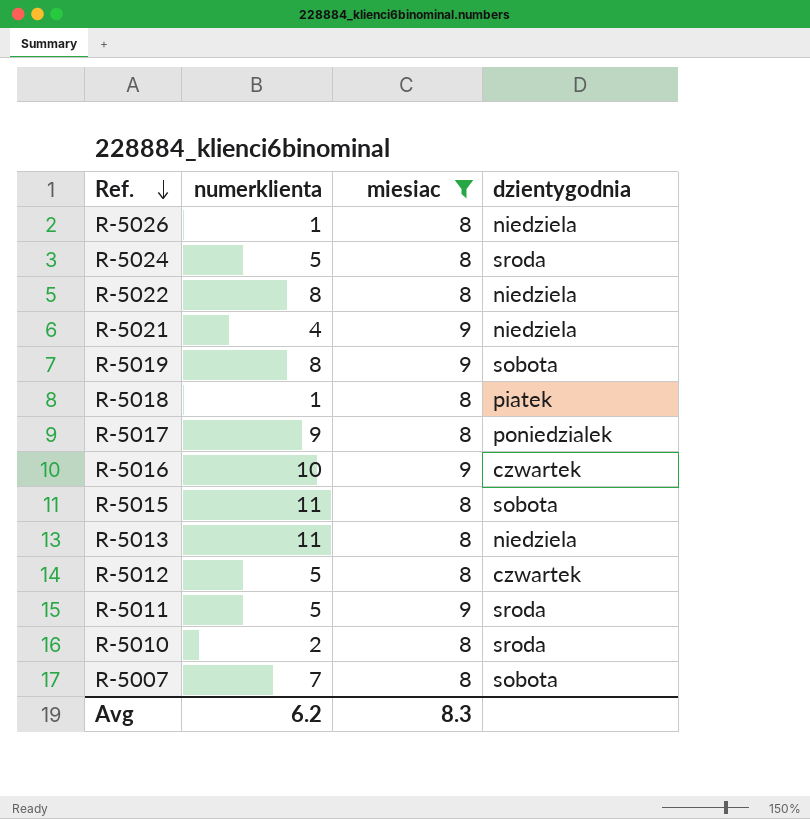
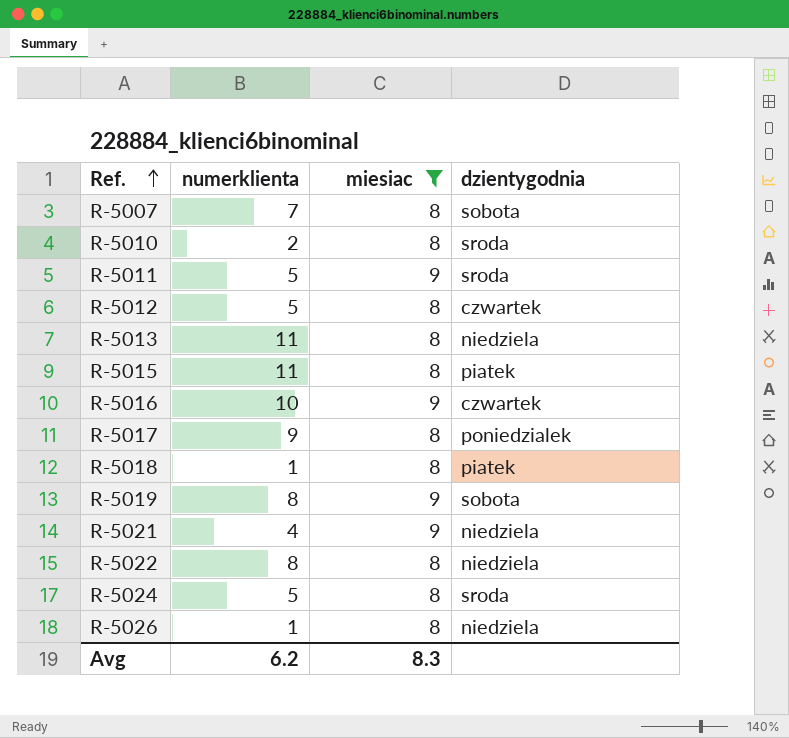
row order: Ref. descending -> Ref. ascending
R-5015 | dzientygodnia: sobota -> piatek

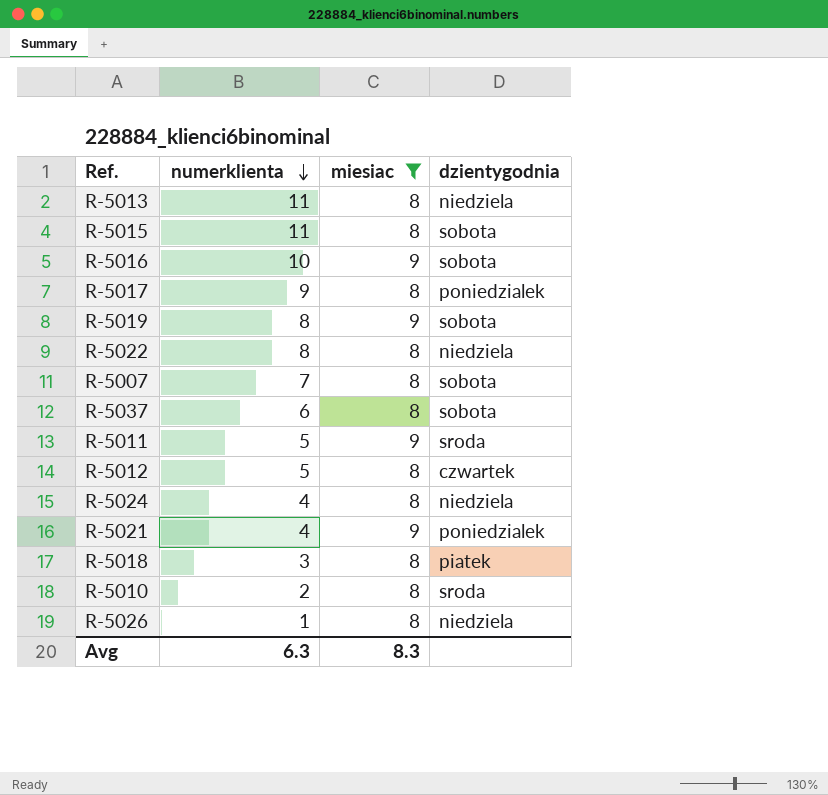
row order: Ref. ascending -> numerklienta descending
R-5015 | dzientygodnia: piatek -> sobota
R-5016 | dzientygodnia: czwartek -> sobota
row R-5037: none -> 6 | 8 | sobota
R-5024 | numerklienta: 5 -> 4
R-5024 | dzientygodnia: sroda -> niedziela
R-5021 | dzientygodnia: niedziela -> poniedzialek
R-5018 | numerklienta: 1 -> 3
Avg | numerklienta: 6.2 -> 6.3

